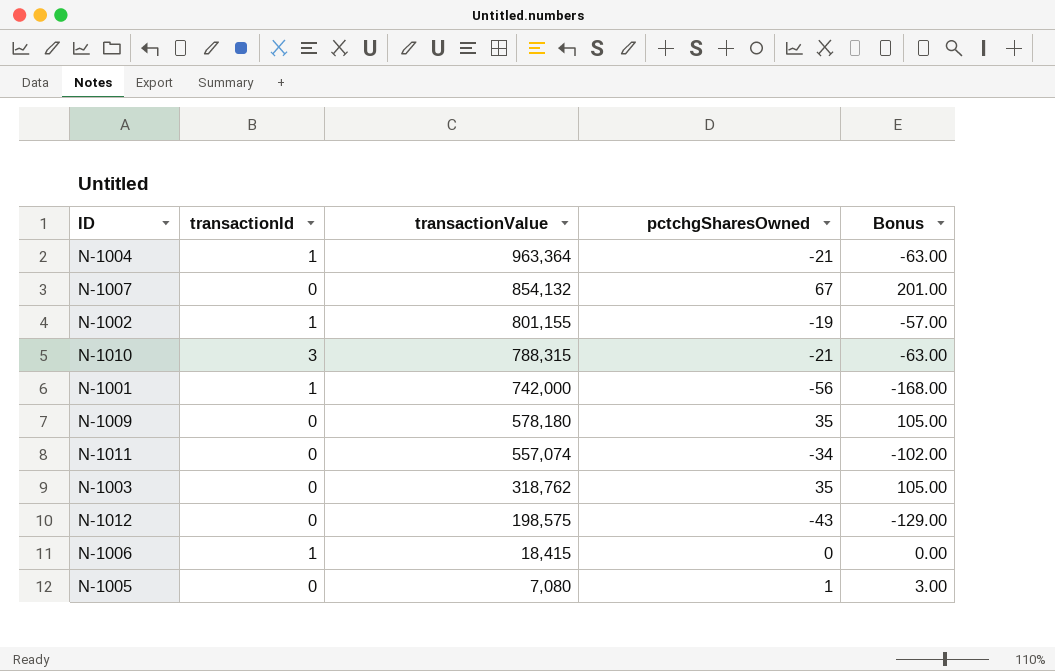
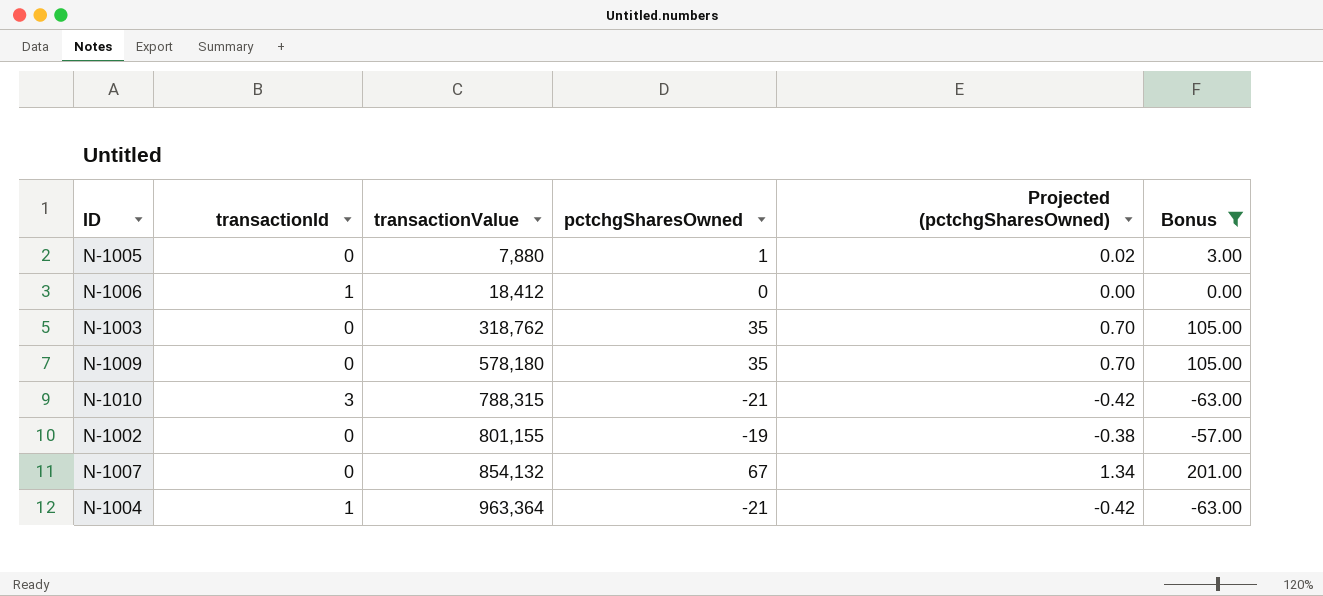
filter: none -> Bonus >= -63.00
row order: transactionValue descending -> transactionValue ascending
column Projected (pctchgSharesOwned) | formula: none -> [pctchgSharesOwned] * 0.02
N-1005 | transactionValue: 7,080 -> 7,880
N-1006 | transactionValue: 18,415 -> 18,412
N-1002 | transactionId: 1 -> 0

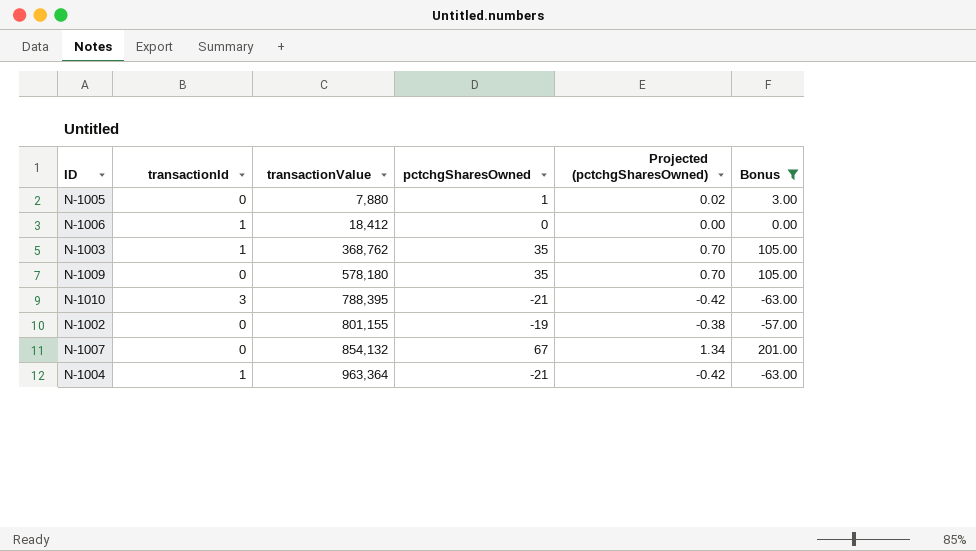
N-1003 | transactionId: 0 -> 1
N-1003 | transactionValue: 318,762 -> 368,762
N-1010 | transactionValue: 788,315 -> 788,395

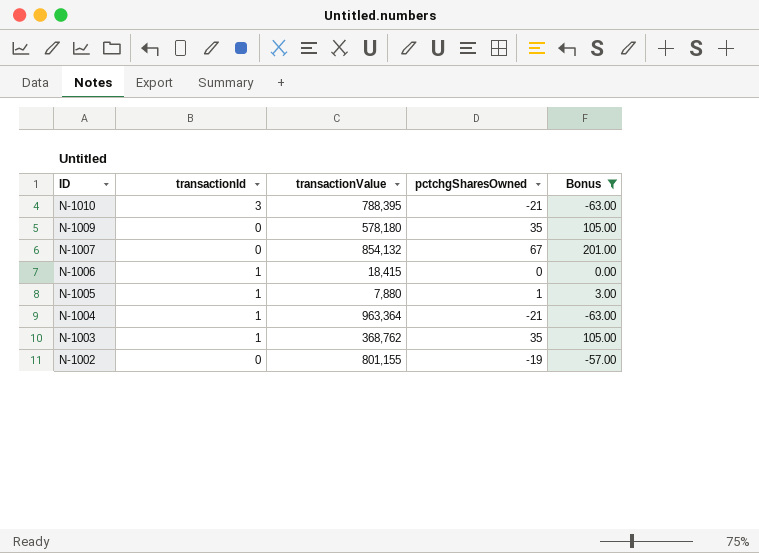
row order: transactionValue ascending -> ID descending
column Projected (pctchgSharesOwned) | formula: [pctchgSharesOwned] * 0.02 -> none
N-1006 | transactionValue: 18,412 -> 18,415
N-1005 | transactionId: 0 -> 1

